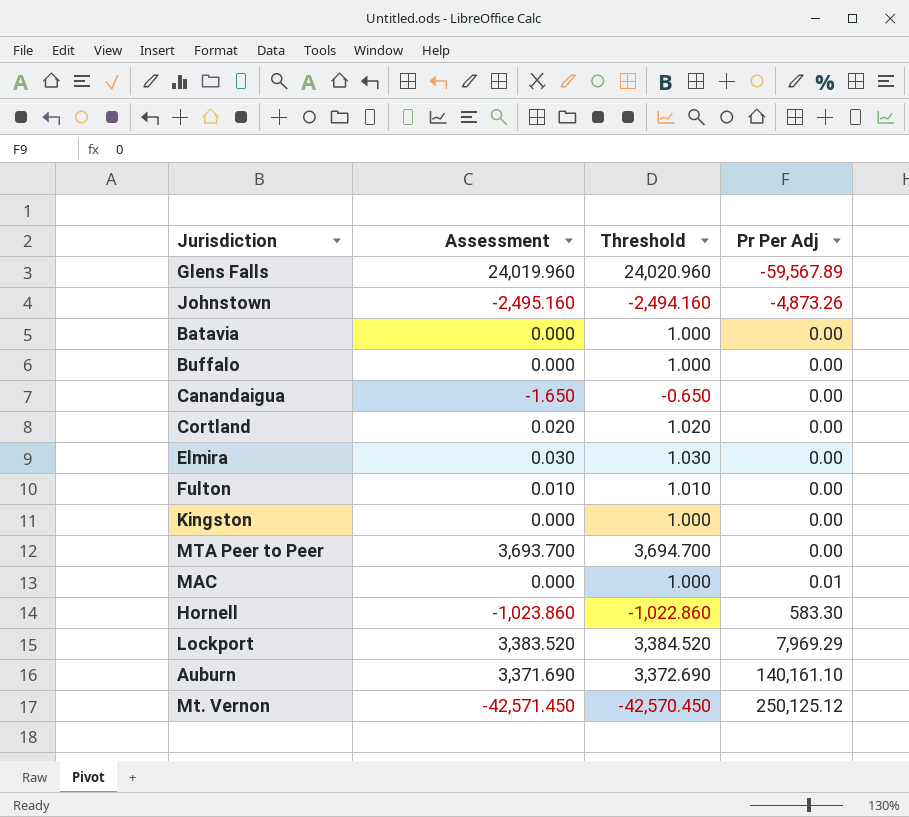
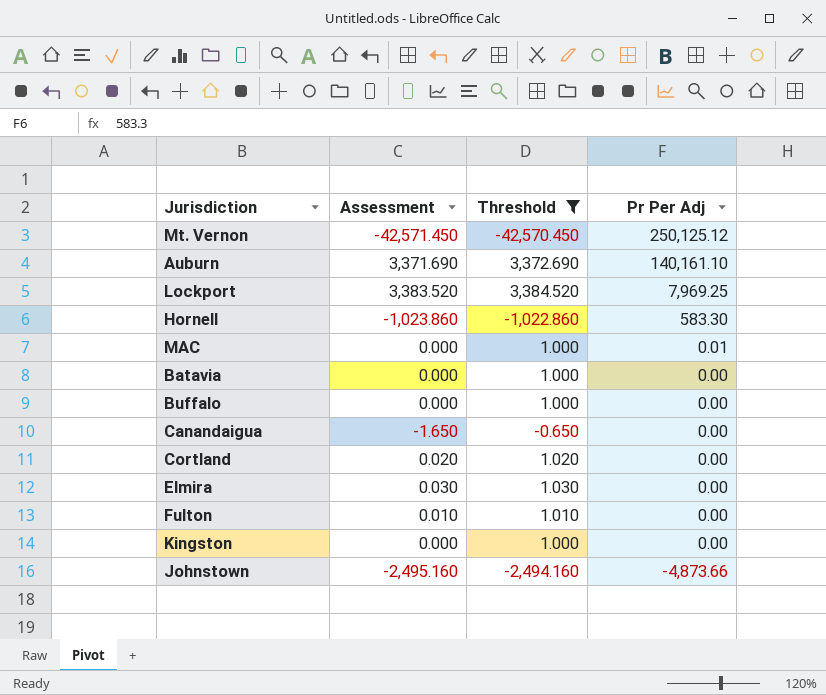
filter: none -> Threshold <= 3,384.520
row order: Pr Per Adj ascending -> Pr Per Adj descending
Lockport | Pr Per Adj: 7,969.29 -> 7,969.25
Johnstown | Pr Per Adj: -4,873.26 -> -4,873.66

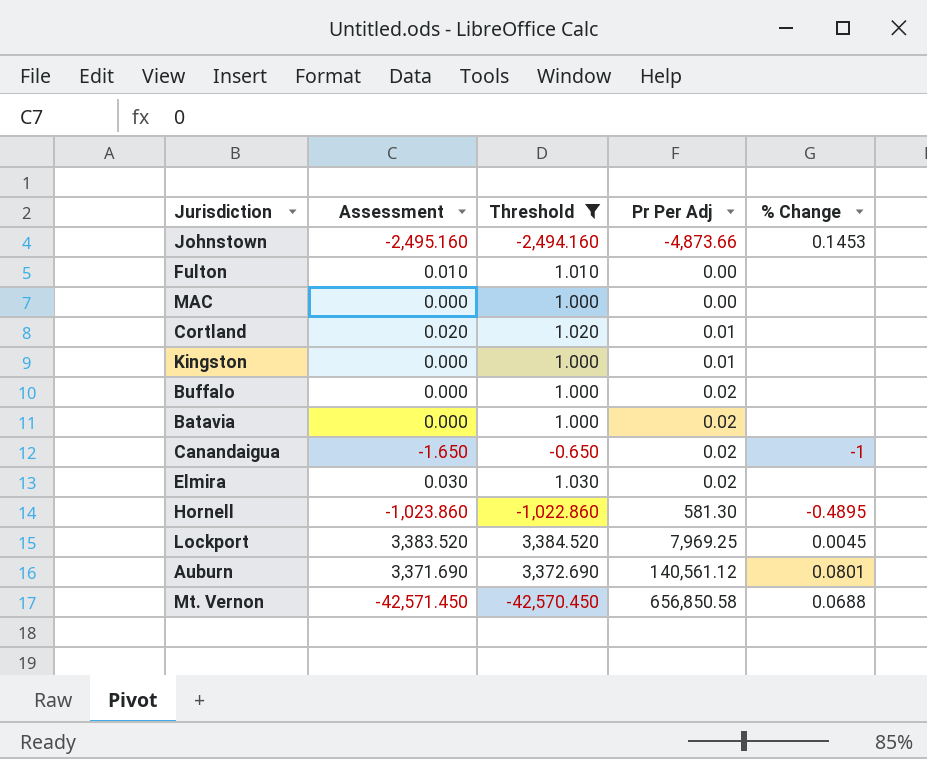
row order: Pr Per Adj descending -> Pr Per Adj ascending
column % Change | position: none -> 5
MAC | Pr Per Adj: 0.01 -> 0.00
Cortland | Pr Per Adj: 0.00 -> 0.01
Kingston | Pr Per Adj: 0.00 -> 0.01
Buffalo | Pr Per Adj: 0.00 -> 0.02
Batavia | Pr Per Adj: 0.00 -> 0.02
Canandaigua | Pr Per Adj: 0.00 -> 0.02
Elmira | Pr Per Adj: 0.00 -> 0.02
Hornell | Pr Per Adj: 583.30 -> 581.30
Auburn | Pr Per Adj: 140,161.10 -> 140,561.12
Mt. Vernon | Pr Per Adj: 250,125.12 -> 656,850.58

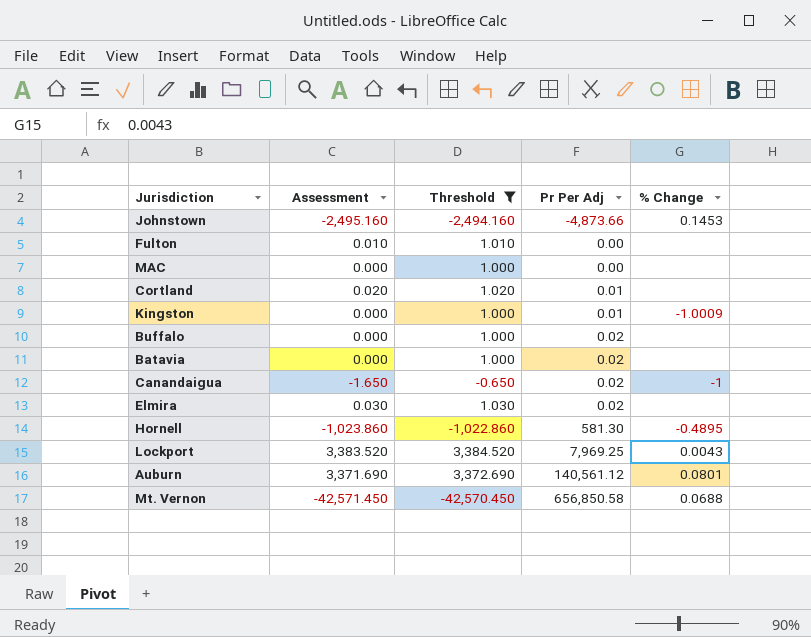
Kingston | % Change: none -> -1.0009
Lockport | % Change: 0.0045 -> 0.0043

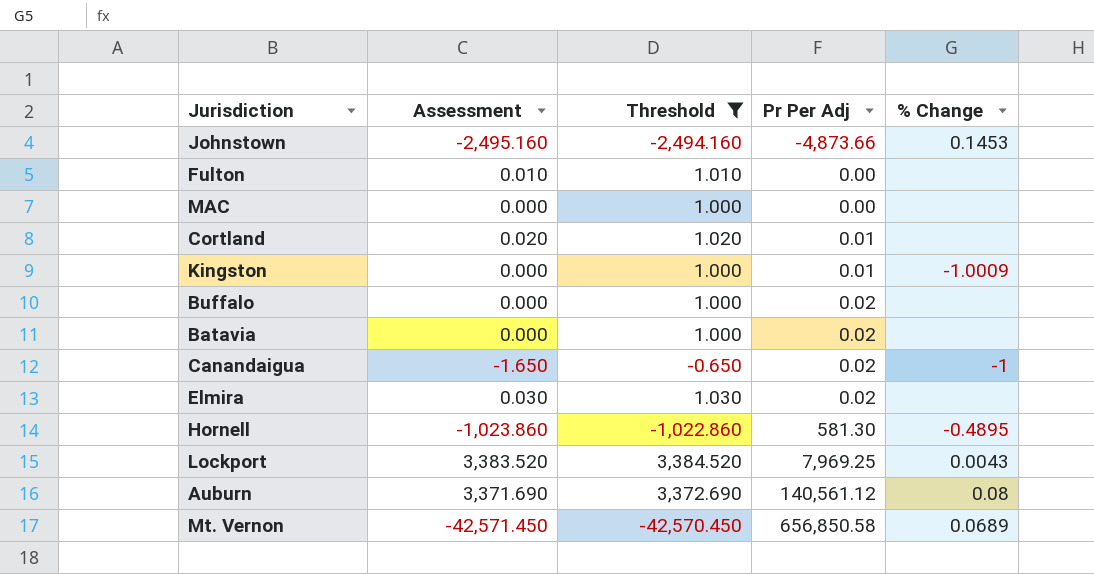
Auburn | % Change: 0.0801 -> 0.08
Mt. Vernon | % Change: 0.0688 -> 0.0689

